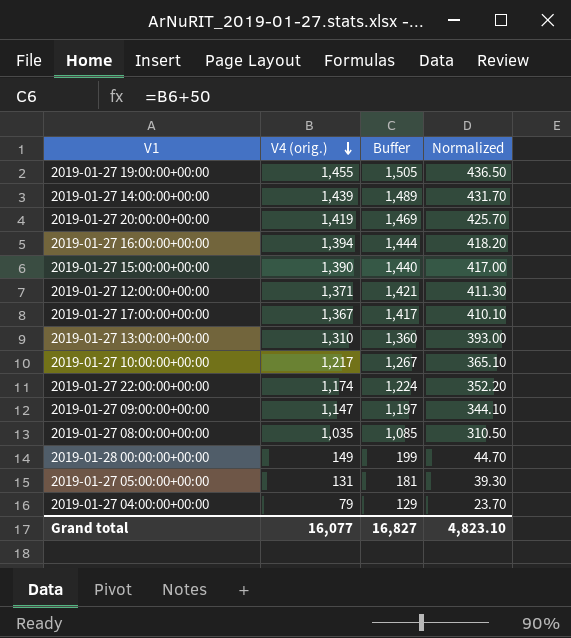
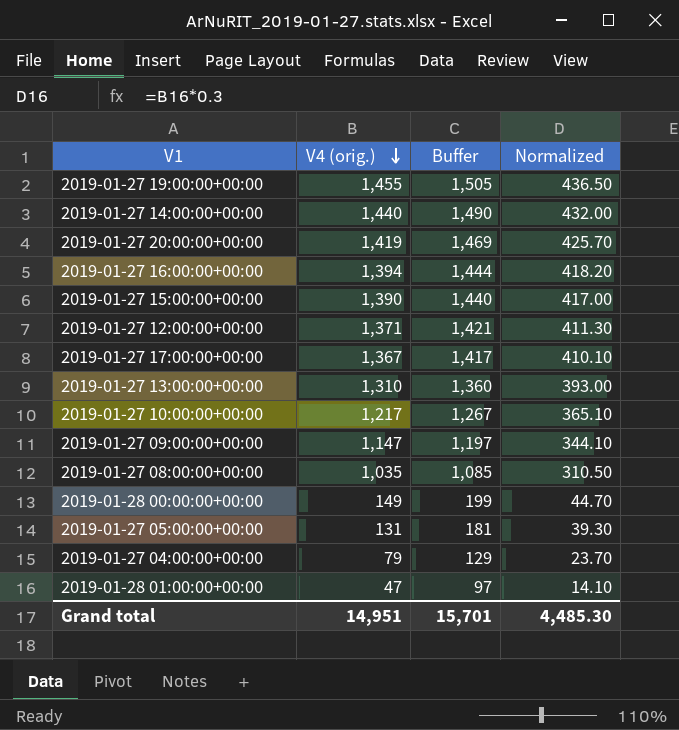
row 2019-01-27 22:00:00+00:00: 1,174 | 1,224 | 352.20 -> none
2019-01-27 14:00:00+00:00 | V4 (orig.): 1,439 -> 1,440
2019-01-27 14:00:00+00:00 | Buffer: 1,489 -> 1,490
2019-01-27 14:00:00+00:00 | Normalized: 431.70 -> 432.00
row 2019-01-28 01:00:00+00:00: none -> 47 | 97 | 14.10
Grand total | V4 (orig.): 16,077 -> 14,951
Grand total | Buffer: 16,827 -> 15,701
Grand total | Normalized: 4,823.10 -> 4,485.30

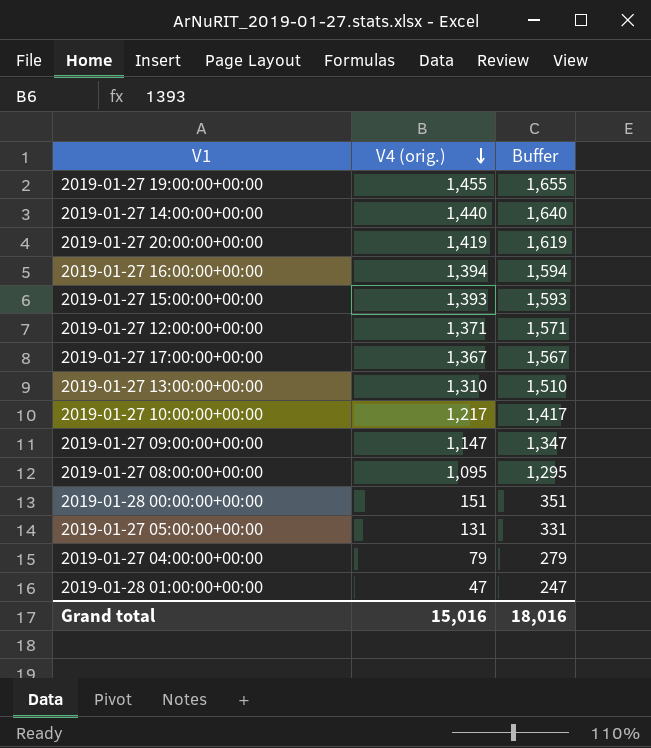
column Normalized | formula: [V4 (orig.)] * 0.3 -> none
column Buffer | formula: [V4 (orig.)] + 50 -> [V4 (orig.)] + 200
2019-01-27 15:00:00+00:00 | V4 (orig.): 1,390 -> 1,393
2019-01-27 08:00:00+00:00 | V4 (orig.): 1,035 -> 1,095
2019-01-28 00:00:00+00:00 | V4 (orig.): 149 -> 151
Grand total | V4 (orig.): 14,951 -> 15,016
Grand total | Buffer: 15,701 -> 18,016

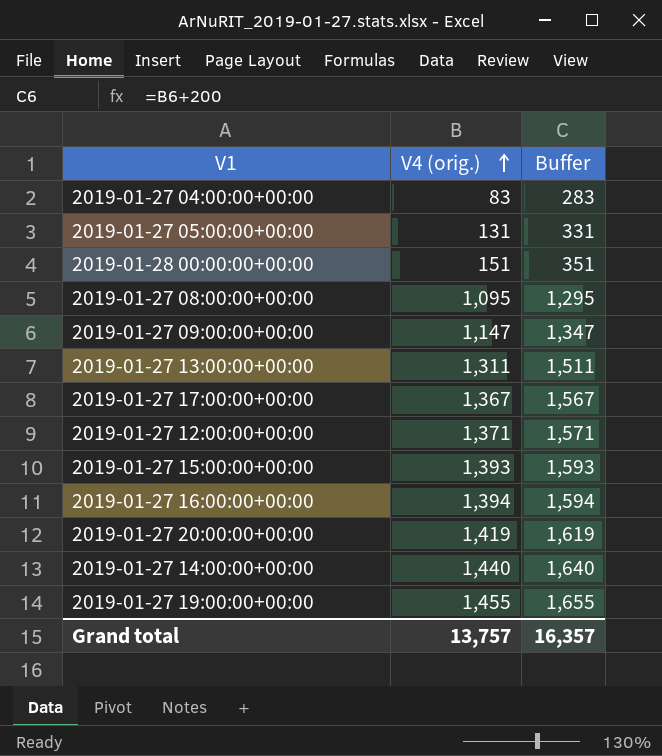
row order: V4 (orig.) descending -> V4 (orig.) ascending
row 2019-01-27 10:00:00+00:00: 1,217 | 1,417 -> none
row 2019-01-28 01:00:00+00:00: 47 | 247 -> none
2019-01-27 04:00:00+00:00 | V4 (orig.): 79 -> 83
2019-01-27 04:00:00+00:00 | Buffer: 279 -> 283
2019-01-27 13:00:00+00:00 | V4 (orig.): 1,310 -> 1,311
2019-01-27 13:00:00+00:00 | Buffer: 1,510 -> 1,511
Grand total | V4 (orig.): 15,016 -> 13,757
Grand total | Buffer: 18,016 -> 16,357

